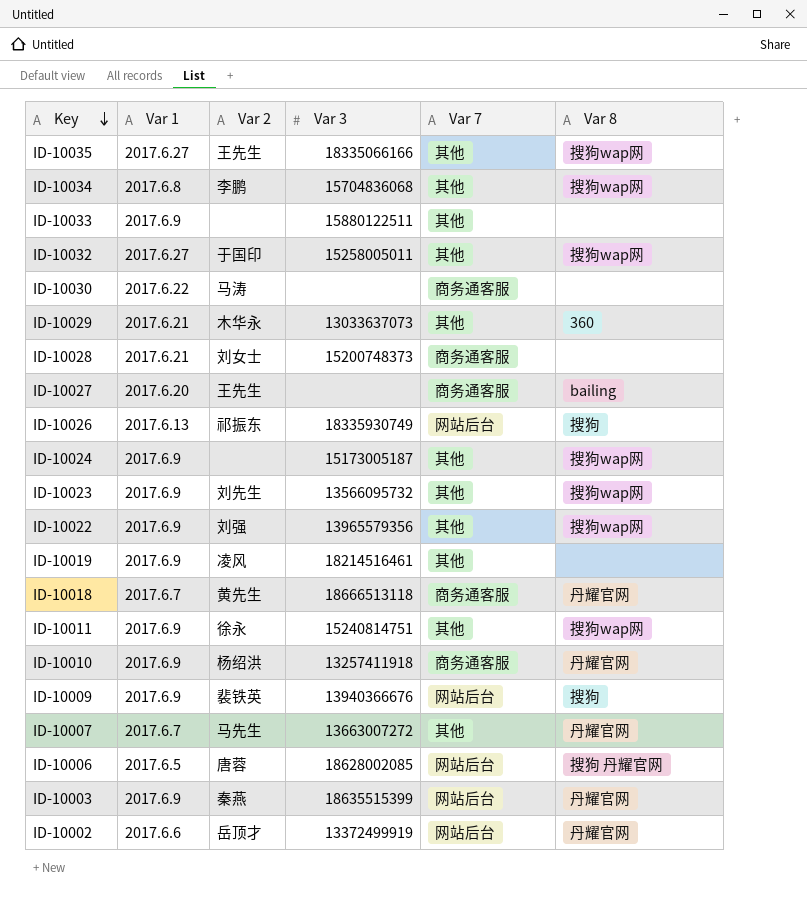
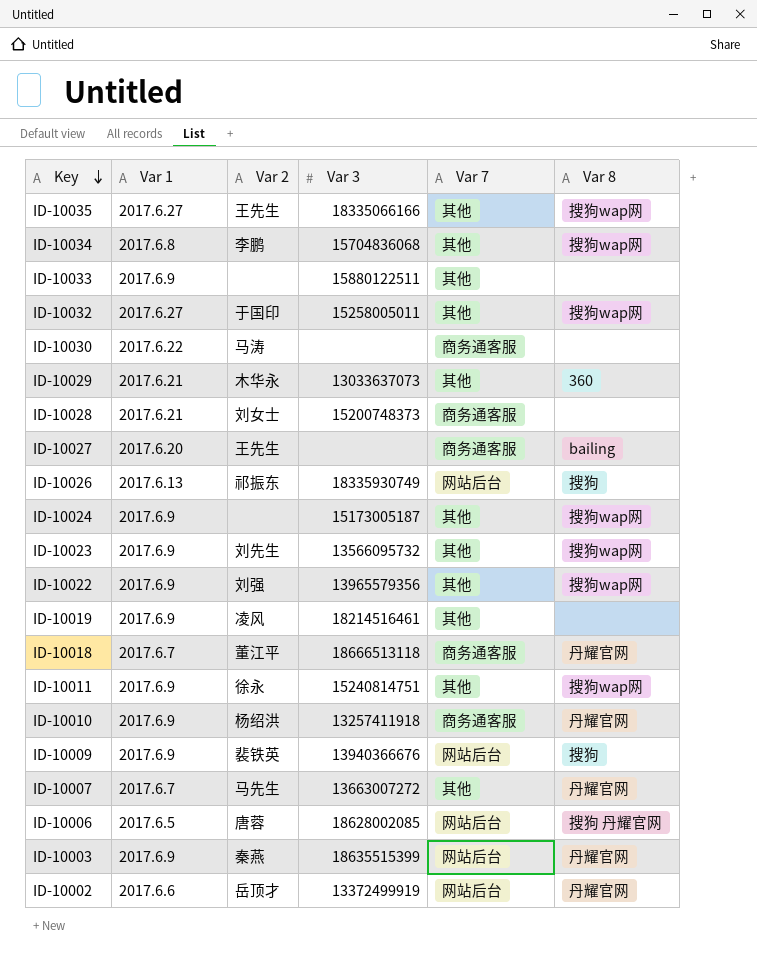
ID-10018 | Var 2: 黄先生 -> 董江平

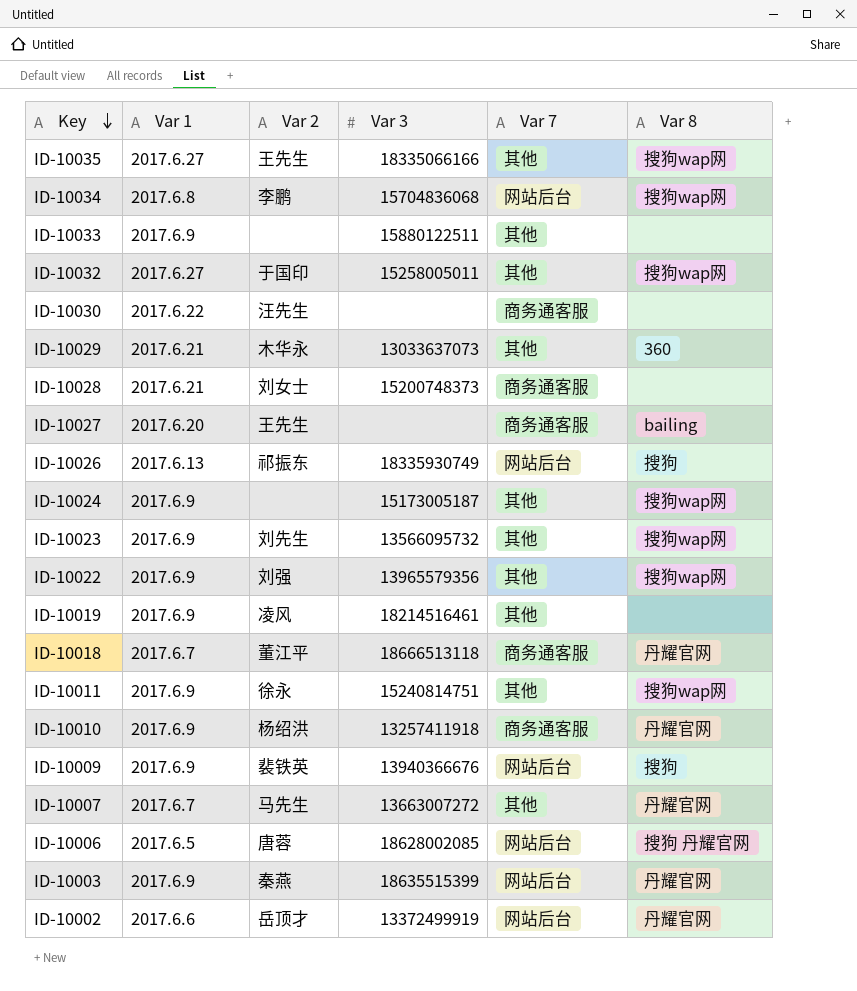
ID-10034 | Var 7: 其他 -> 网站后台
ID-10030 | Var 2: 马涛 -> 汪先生

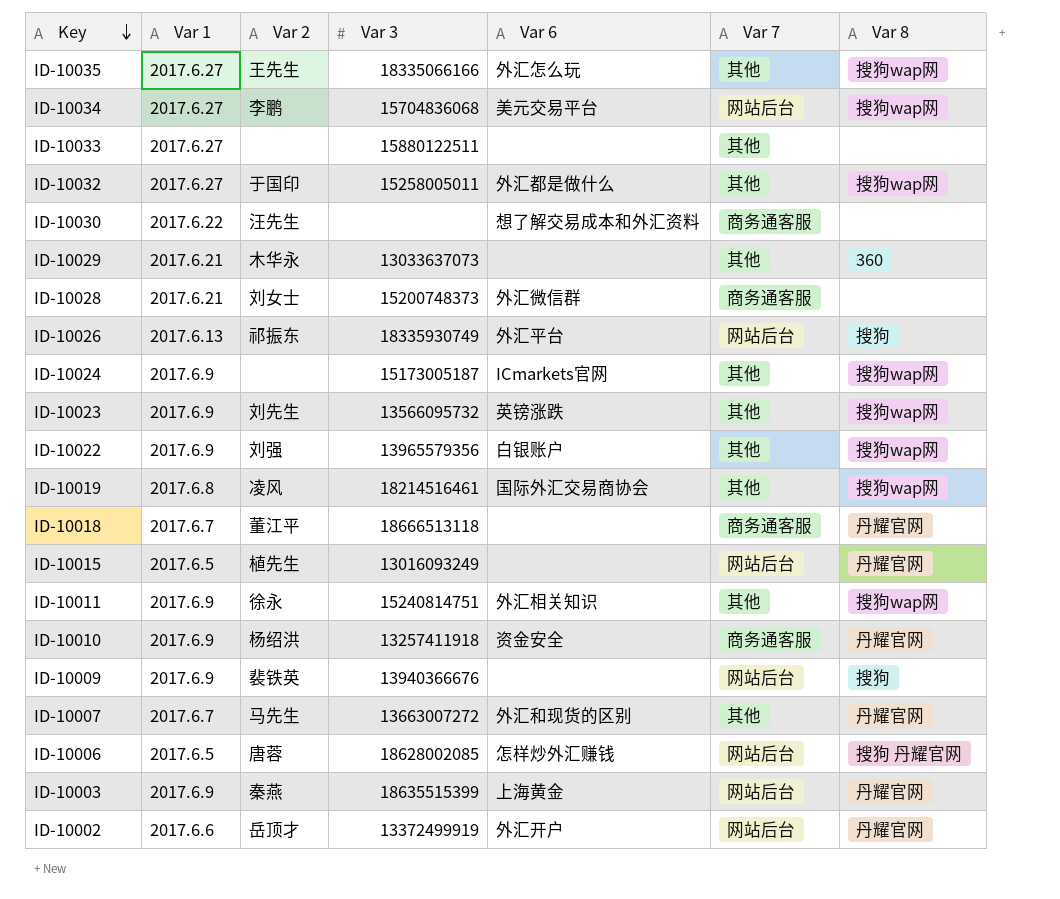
column Var 6 | position: none -> 5
row ID-10027: 2017.6.20 | 王先生 | none | 商务通客服 | bailing -> none
ID-10034 | Var 1: 2017.6.8 -> 2017.6.27
ID-10033 | Var 1: 2017.6.9 -> 2017.6.27
ID-10019 | Var 1: 2017.6.9 -> 2017.6.8
ID-10019 | Var 8: none -> 搜狗wap网
row ID-10015: none -> 2017.6.5 | 植先生 | 13016093249 | none | 网站后台 | 丹耀官网

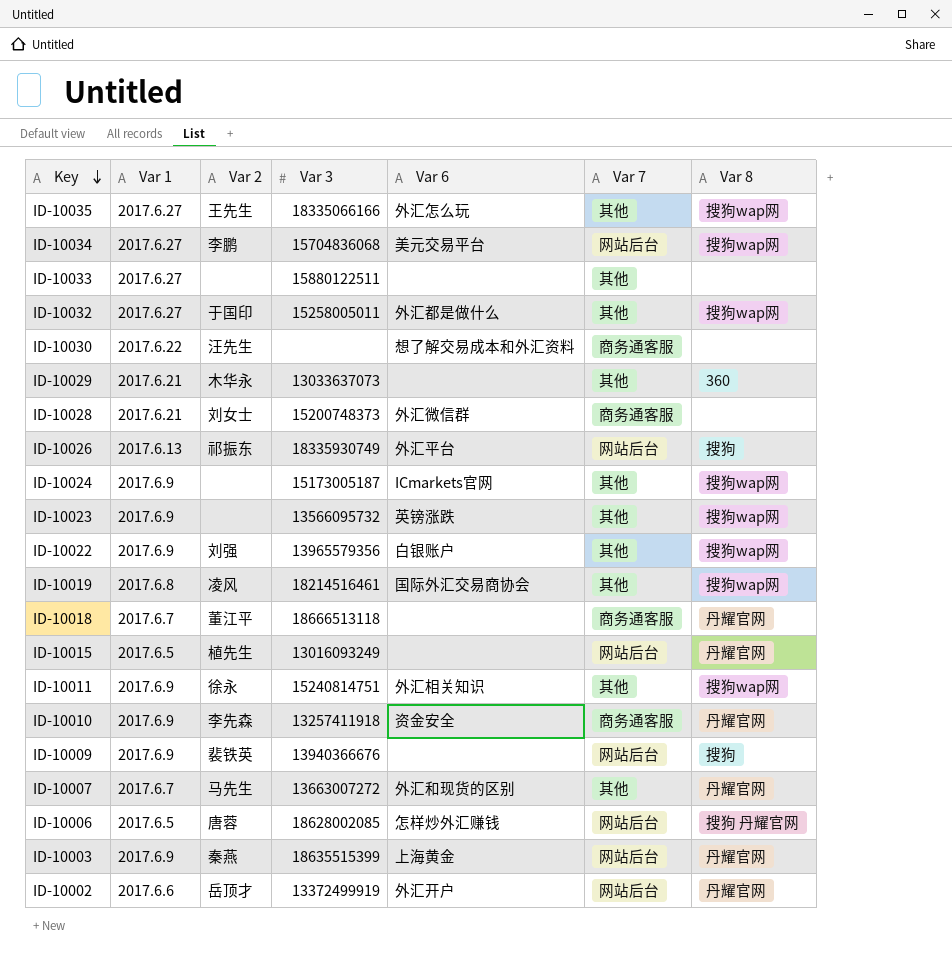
ID-10023 | Var 2: 刘先生 -> none
ID-10010 | Var 2: 杨绍洪 -> 李先森

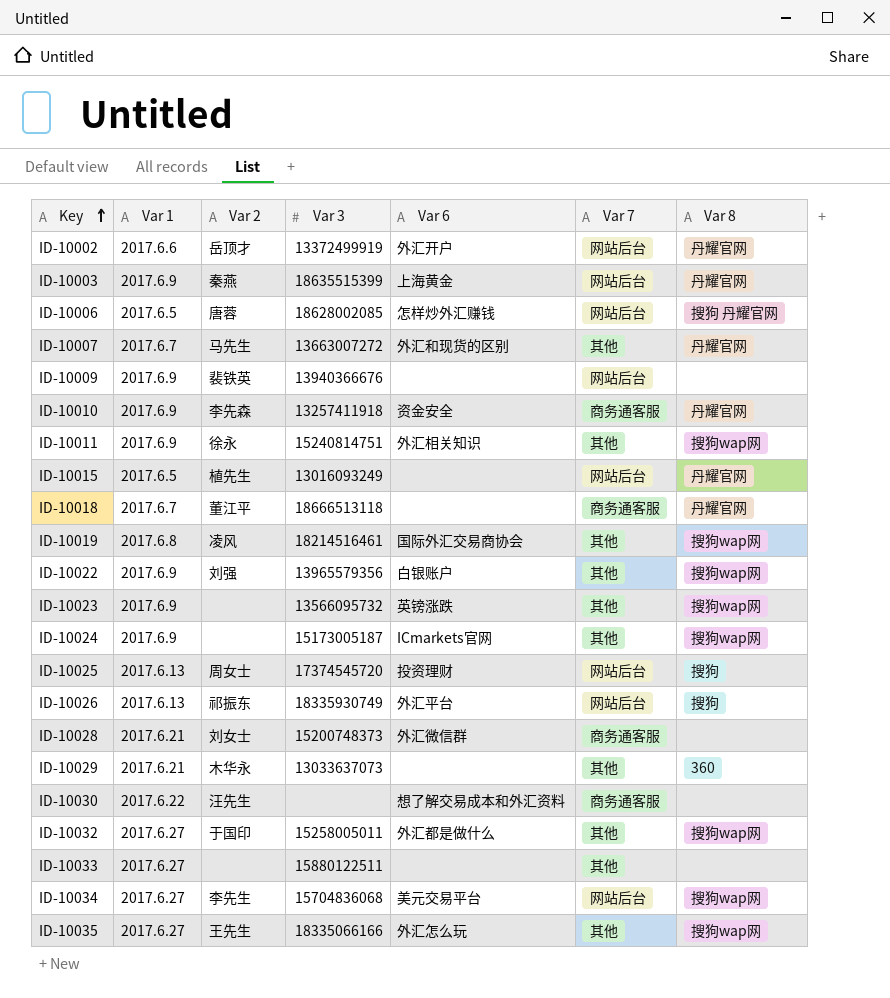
row order: Key descending -> Key ascending
ID-10009 | Var 8: 搜狗 -> none
row ID-10025: none -> 2017.6.13 | 周女士 | 17374545720 | 投资理财 | 网站后台 | 搜狗
ID-10034 | Var 2: 李鹏 -> 李先生

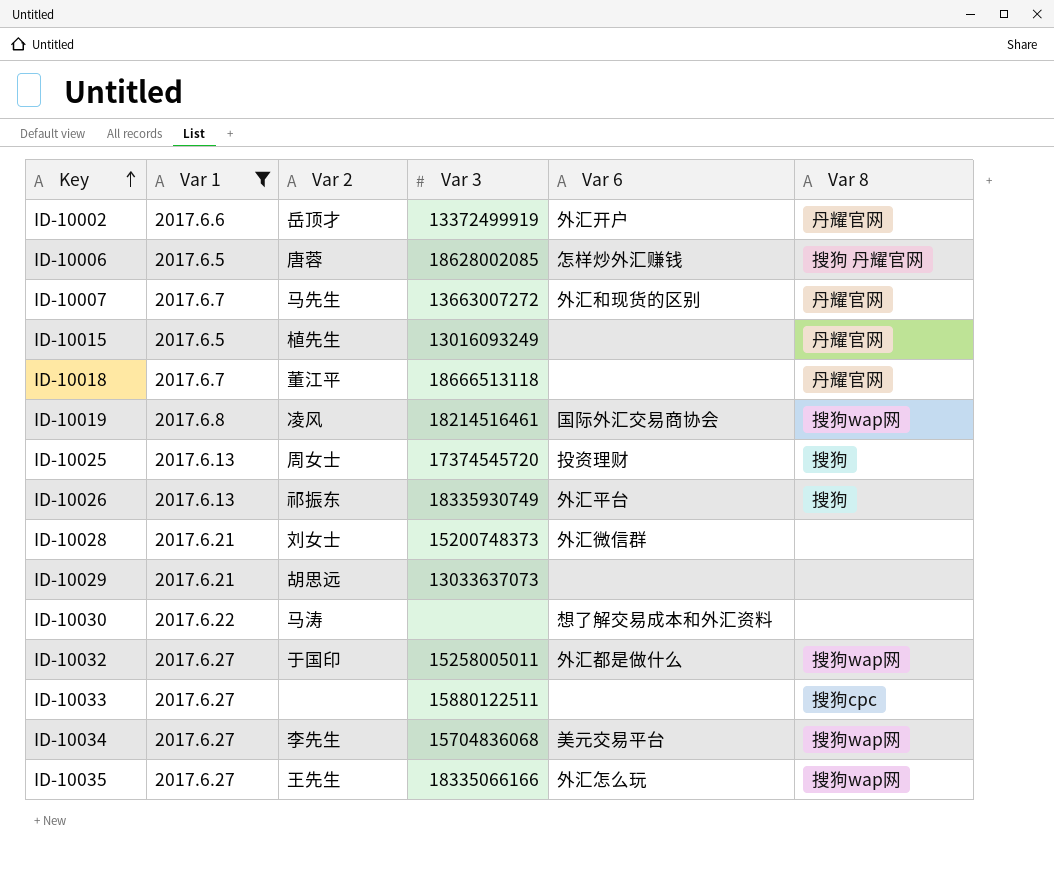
filter: none -> Var 1 != 2017.6.9
column Var 7 | position: 6 -> none
ID-10029 | Var 2: 木华永 -> 胡思远
ID-10029 | Var 8: 360 -> none
ID-10030 | Var 2: 汪先生 -> 马涛
ID-10033 | Var 8: none -> 搜狗cpc

